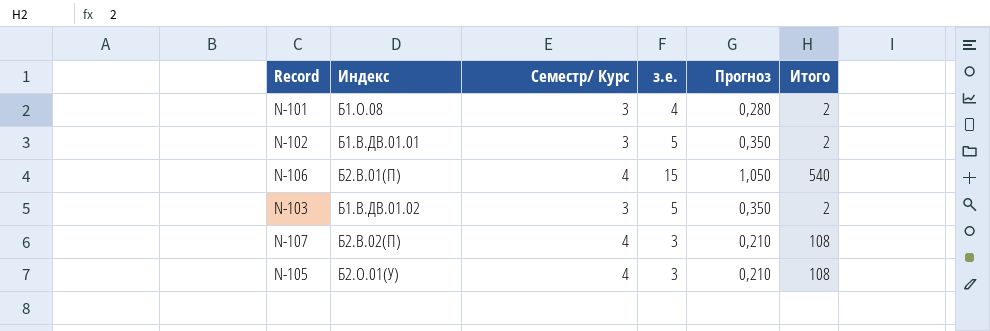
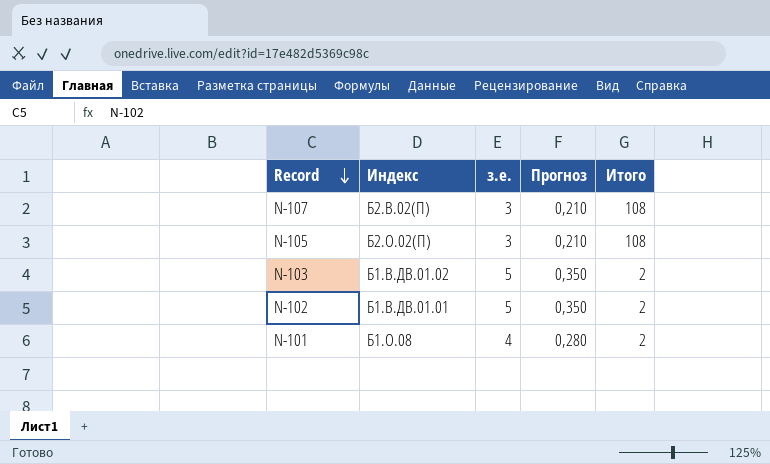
row order: none -> Record descending
column Семестр/ Курс | position: 3 -> none
row N-106: Б2.В.01(П) | 4 | 15 | 1,050 | 540 -> none
N-105 | Индекс: Б2.О.01(У) -> Б2.О.02(П)

